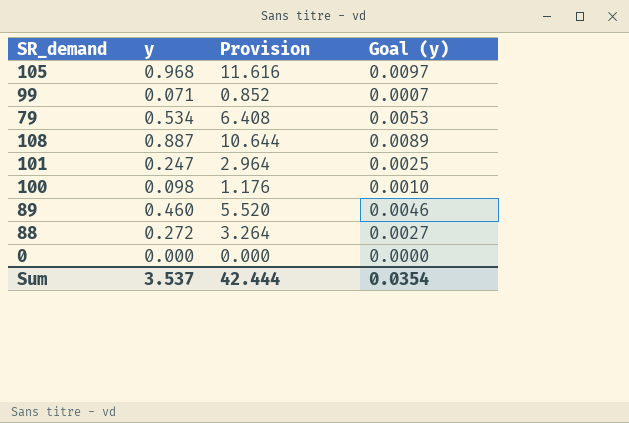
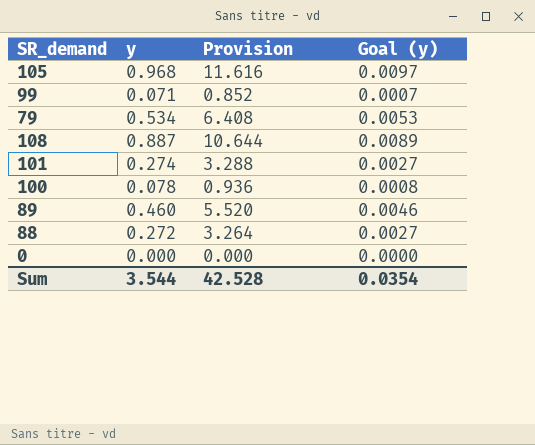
101 | y: 0.247 -> 0.274
101 | Provision: 2.964 -> 3.288
101 | Goal (y): 0.0025 -> 0.0027
100 | y: 0.098 -> 0.078
100 | Provision: 1.176 -> 0.936
100 | Goal (y): 0.0010 -> 0.0008
Sum | y: 3.537 -> 3.544
Sum | Provision: 42.444 -> 42.528

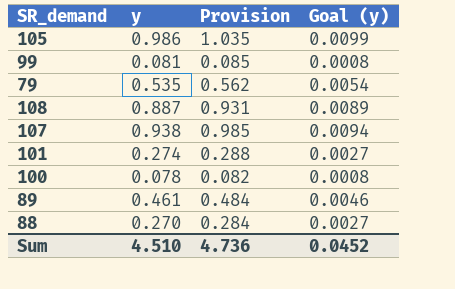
column Provision | formula: [y] * 12 -> [y] * 1.05
row 0: 0.000 | 0.000 | 0.0000 -> none
105 | y: 0.968 -> 0.986
105 | Goal (y): 0.0097 -> 0.0099
99 | y: 0.071 -> 0.081
99 | Goal (y): 0.0007 -> 0.0008
79 | y: 0.534 -> 0.535
79 | Goal (y): 0.0053 -> 0.0054
row 107: none -> 0.938 | 0.985 | 0.0094
89 | y: 0.460 -> 0.461
88 | y: 0.272 -> 0.270
Sum | y: 3.544 -> 4.510
Sum | Provision: 42.528 -> 4.736
Sum | Goal (y): 0.0354 -> 0.0452

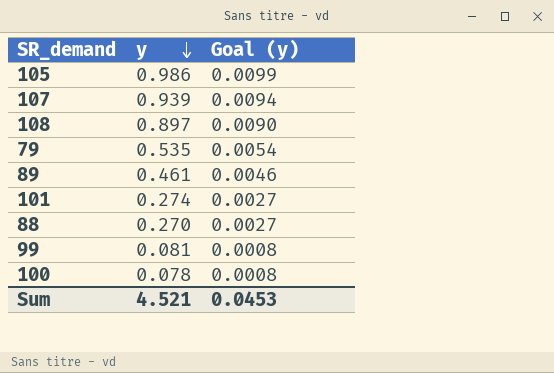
row order: none -> y descending
column Provision | formula: [y] * 1.05 -> none
107 | y: 0.938 -> 0.939
108 | y: 0.887 -> 0.897
108 | Goal (y): 0.0089 -> 0.0090
Sum | y: 4.510 -> 4.521
Sum | Goal (y): 0.0452 -> 0.0453

